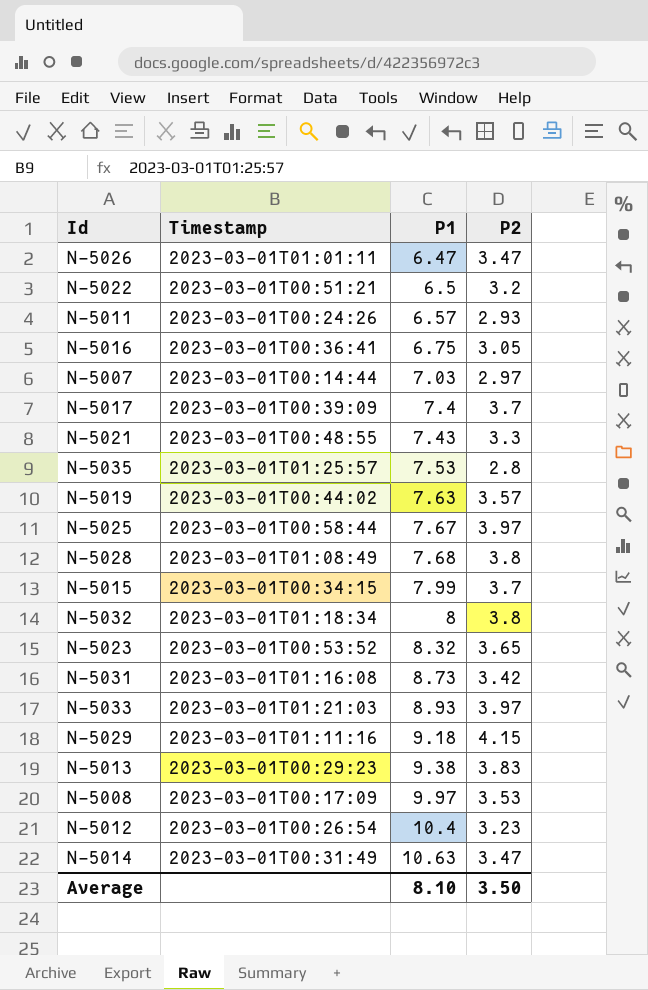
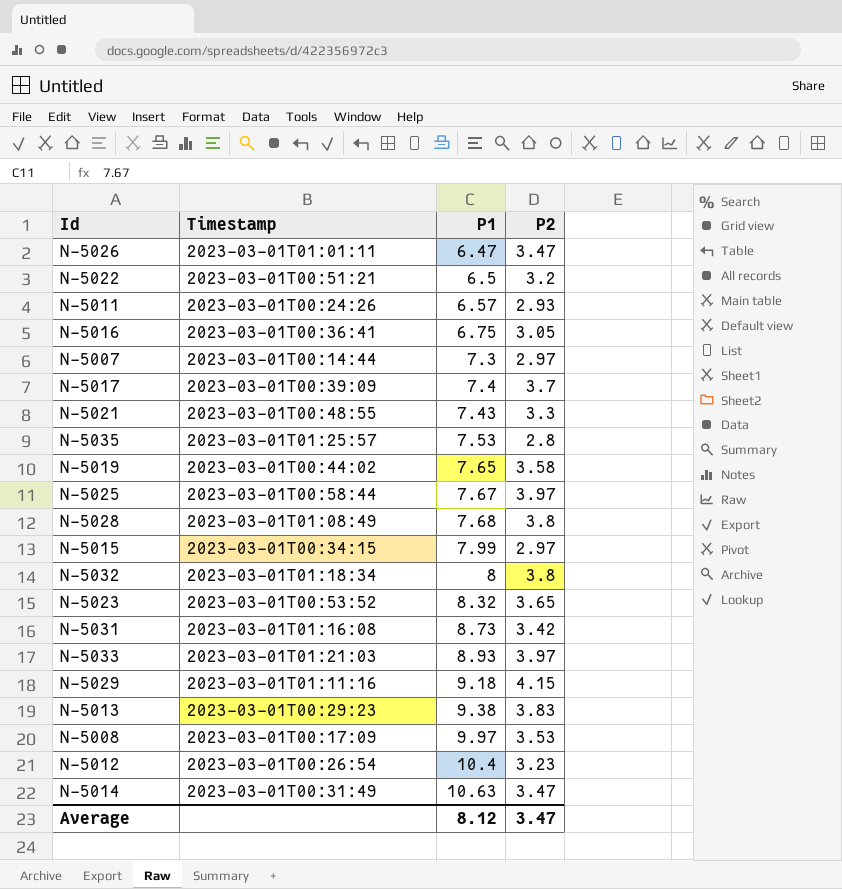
N-5007 | P1: 7.03 -> 7.3
N-5019 | P1: 7.63 -> 7.65
N-5019 | P2: 3.57 -> 3.58
N-5015 | P2: 3.7 -> 2.97
Average | P1: 8.10 -> 8.12
Average | P2: 3.50 -> 3.47

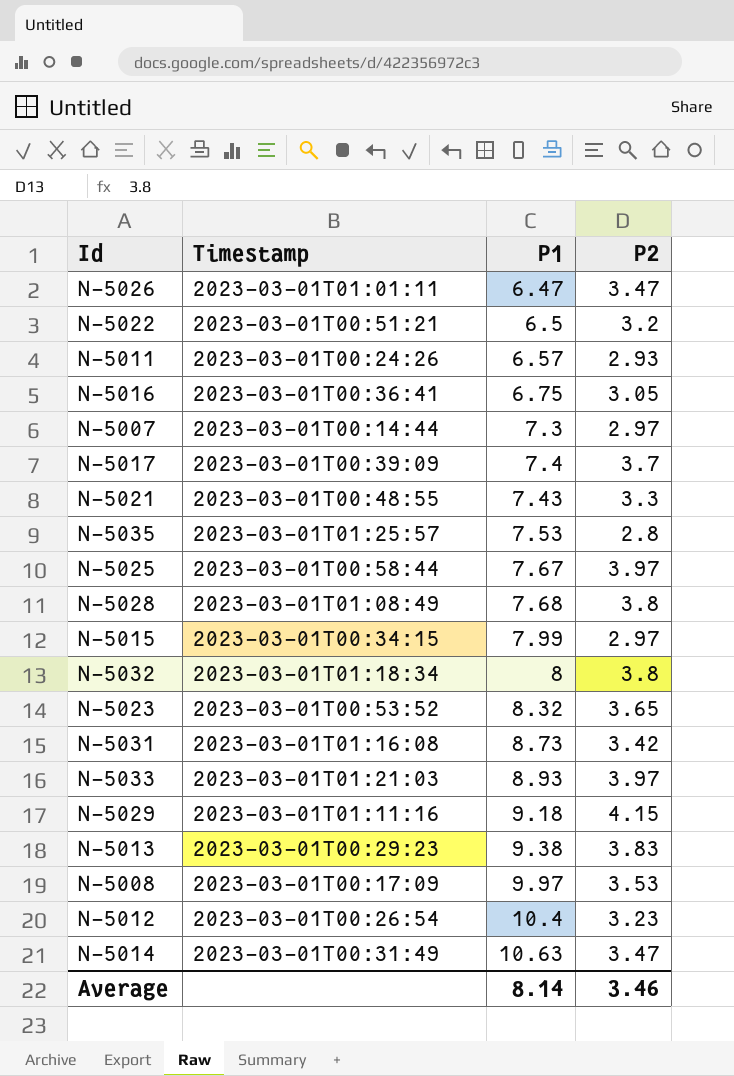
row N-5019: 2023-03-01T00:44:02 | 7.65 | 3.58 -> none
Average | P1: 8.12 -> 8.14
Average | P2: 3.47 -> 3.46

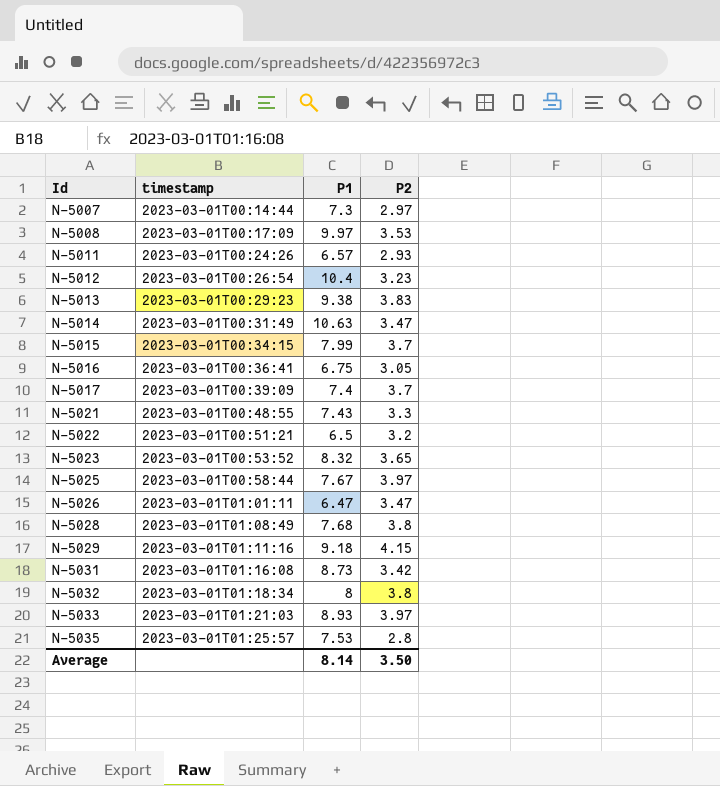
row order: P1 ascending -> Id ascending
column name: Timestamp -> timestamp
N-5015 | P2: 2.97 -> 3.7
Average | P2: 3.46 -> 3.50

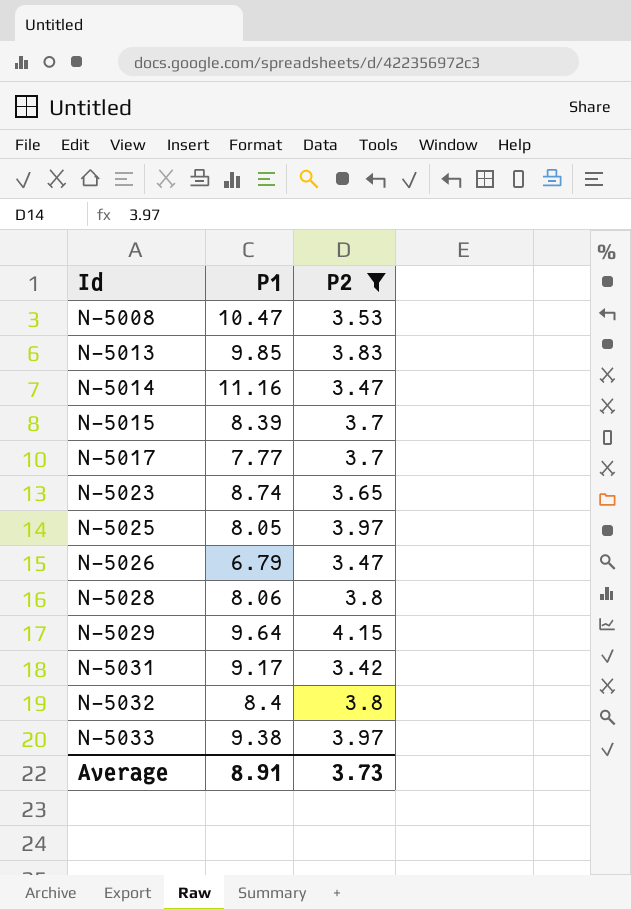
filter: none -> P2 >= 3.42
column timestamp | position: 2 -> none
N-5008 | P1: 9.97 -> 10.47
N-5013 | P1: 9.38 -> 9.85
N-5014 | P1: 10.63 -> 11.16
N-5015 | P1: 7.99 -> 8.39
N-5017 | P1: 7.4 -> 7.77
N-5023 | P1: 8.32 -> 8.74
N-5025 | P1: 7.67 -> 8.05
N-5026 | P1: 6.47 -> 6.79
N-5028 | P1: 7.68 -> 8.06
N-5029 | P1: 9.18 -> 9.64
N-5031 | P1: 8.73 -> 9.17
N-5032 | P1: 8 -> 8.4
N-5033 | P1: 8.93 -> 9.38
Average | P1: 8.14 -> 8.91
Average | P2: 3.50 -> 3.73

